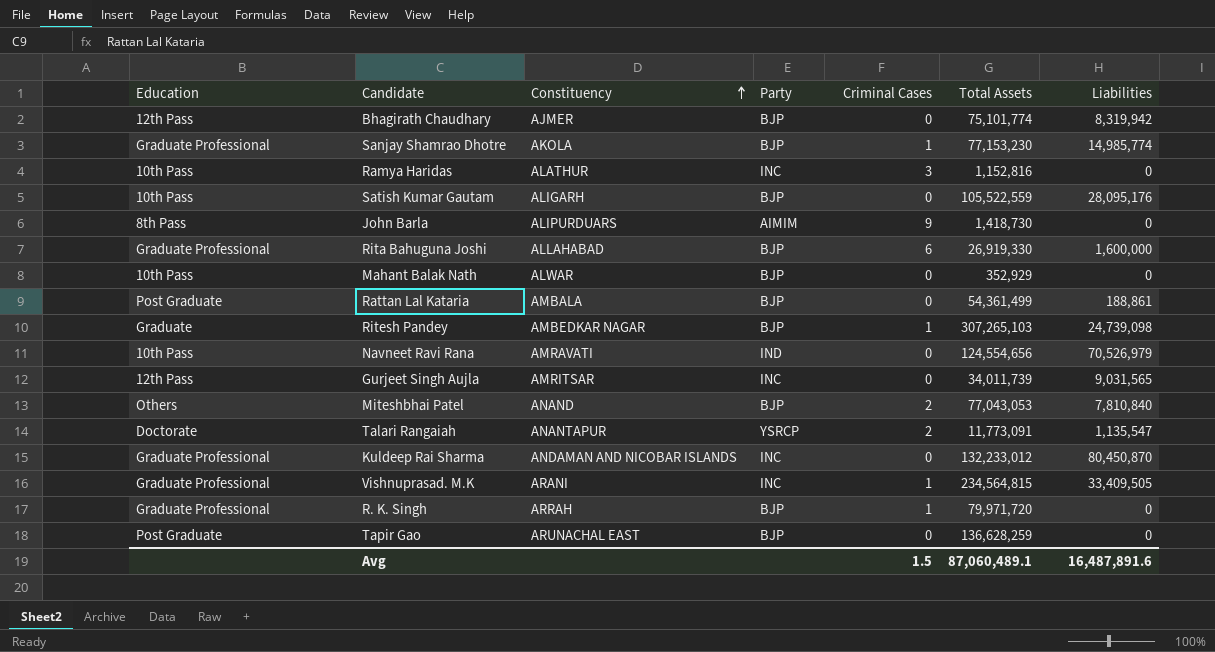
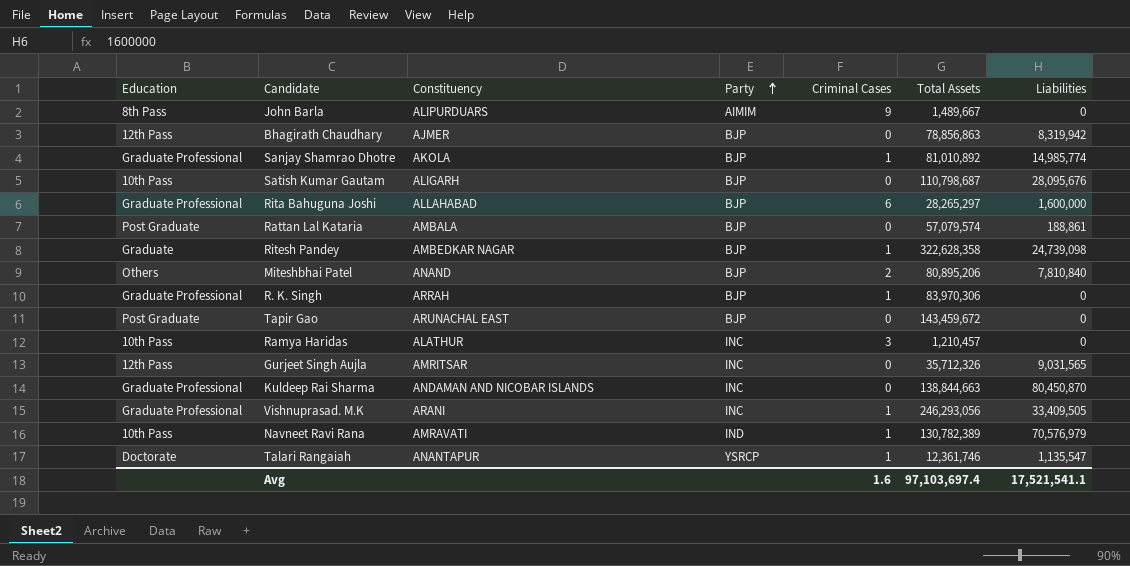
row order: Constituency ascending -> Party ascending
row Mahant Balak Nath: 10th Pass | ALWAR | BJP | 0 | 352,929 | 0 -> none
John Barla | Total Assets: 1,418,730 -> 1,489,667
Bhagirath Chaudhary | Total Assets: 75,101,774 -> 78,856,863
Sanjay Shamrao Dhotre | Total Assets: 77,153,230 -> 81,010,892
Satish Kumar Gautam | Total Assets: 105,522,559 -> 110,798,687
Satish Kumar Gautam | Liabilities: 28,095,176 -> 28,095,676
Rita Bahuguna Joshi | Total Assets: 26,919,330 -> 28,265,297
Rattan Lal Kataria | Total Assets: 54,361,499 -> 57,079,574
Ritesh Pandey | Total Assets: 307,265,103 -> 322,628,358
Miteshbhai Patel | Total Assets: 77,043,053 -> 80,895,206
R. K. Singh | Total Assets: 79,971,720 -> 83,970,306
Tapir Gao | Total Assets: 136,628,259 -> 143,459,672
Ramya Haridas | Total Assets: 1,152,816 -> 1,210,457
Gurjeet Singh Aujla | Total Assets: 34,011,739 -> 35,712,326
Kuldeep Rai Sharma | Total Assets: 132,233,012 -> 138,844,663
Vishnuprasad. M.K | Total Assets: 234,564,815 -> 246,293,056
Navneet Ravi Rana | Criminal Cases: 0 -> 1
Navneet Ravi Rana | Total Assets: 124,554,656 -> 130,782,389
Navneet Ravi Rana | Liabilities: 70,526,979 -> 70,576,979
Talari Rangaiah | Criminal Cases: 2 -> 1
Talari Rangaiah | Total Assets: 11,773,091 -> 12,361,746
Avg | Criminal Cases: 1.5 -> 1.6
Avg | Total Assets: 87,060,489.1 -> 97,103,697.4
Avg | Liabilities: 16,487,891.6 -> 17,521,541.1

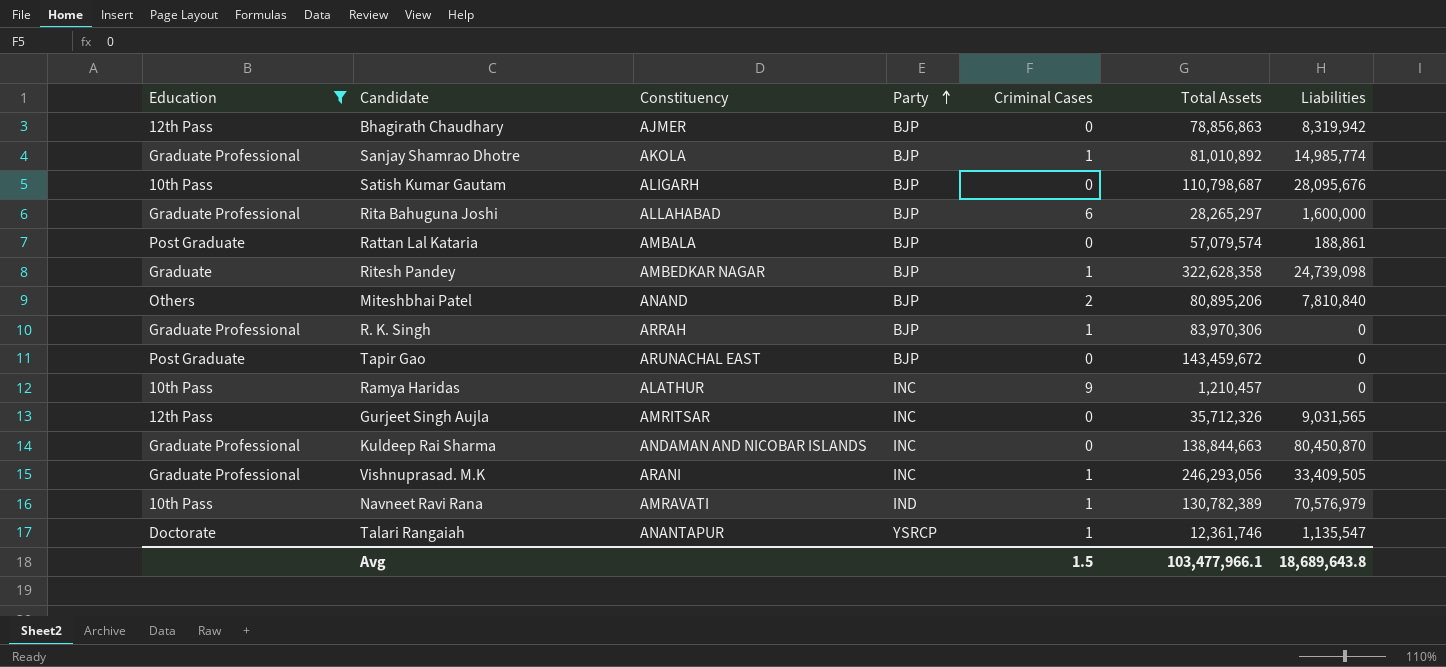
filter: none -> Education != 8th Pass
Ramya Haridas | Criminal Cases: 3 -> 9
Avg | Criminal Cases: 1.6 -> 1.5
Avg | Total Assets: 97,103,697.4 -> 103,477,966.1
Avg | Liabilities: 17,521,541.1 -> 18,689,643.8

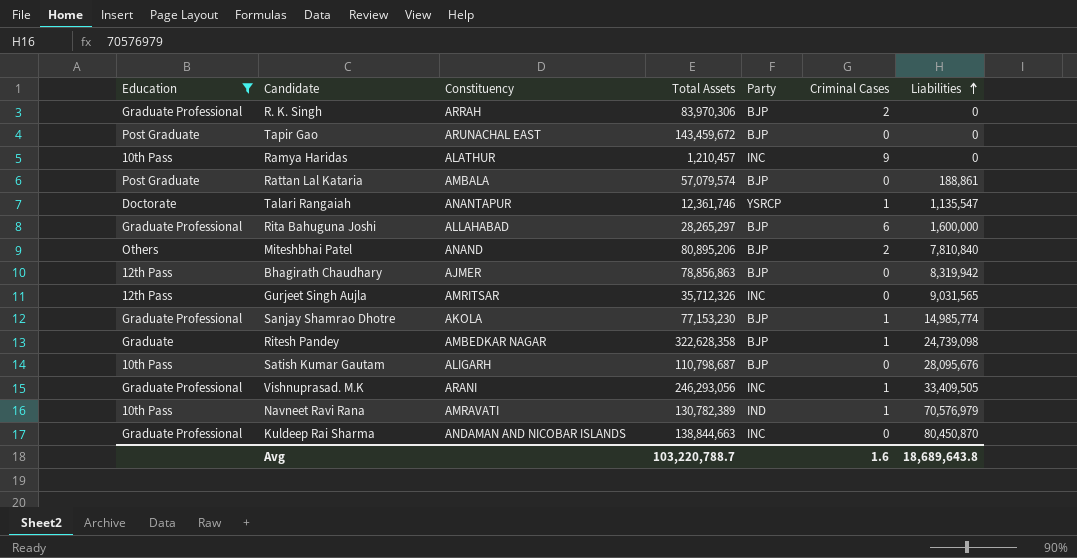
row order: Party ascending -> Liabilities ascending
column Total Assets | position: 6 -> 4
R. K. Singh | Criminal Cases: 1 -> 2
Sanjay Shamrao Dhotre | Total Assets: 81,010,892 -> 77,153,230
Avg | Total Assets: 103,477,966.1 -> 103,220,788.7
Avg | Criminal Cases: 1.5 -> 1.6

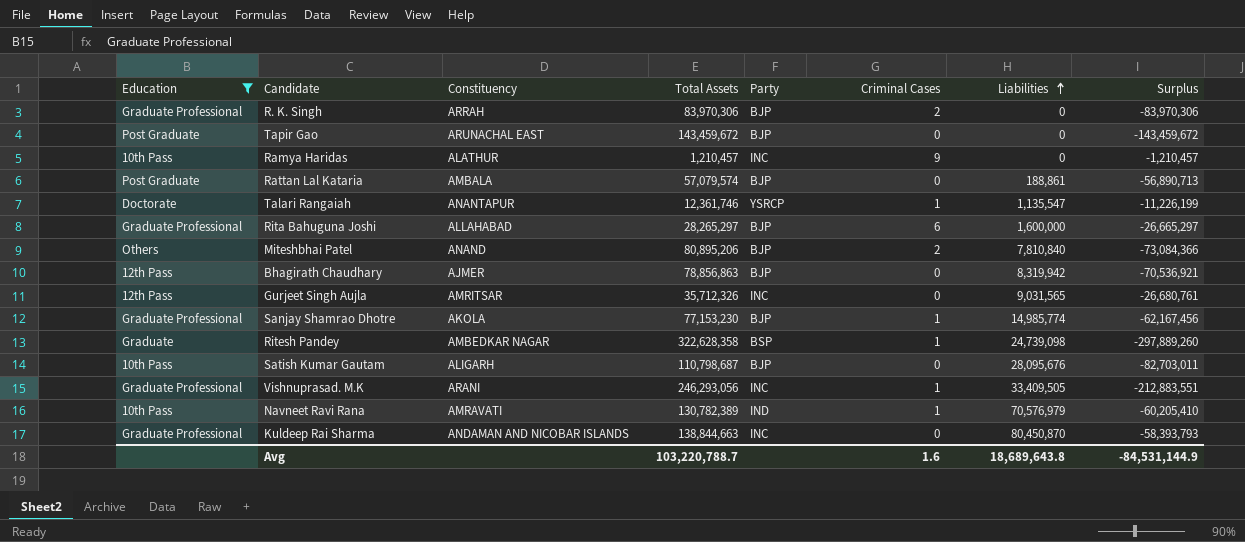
column Surplus | formula: none -> [Liabilities] - [Total Assets]
Ritesh Pandey | Party: BJP -> BSP

